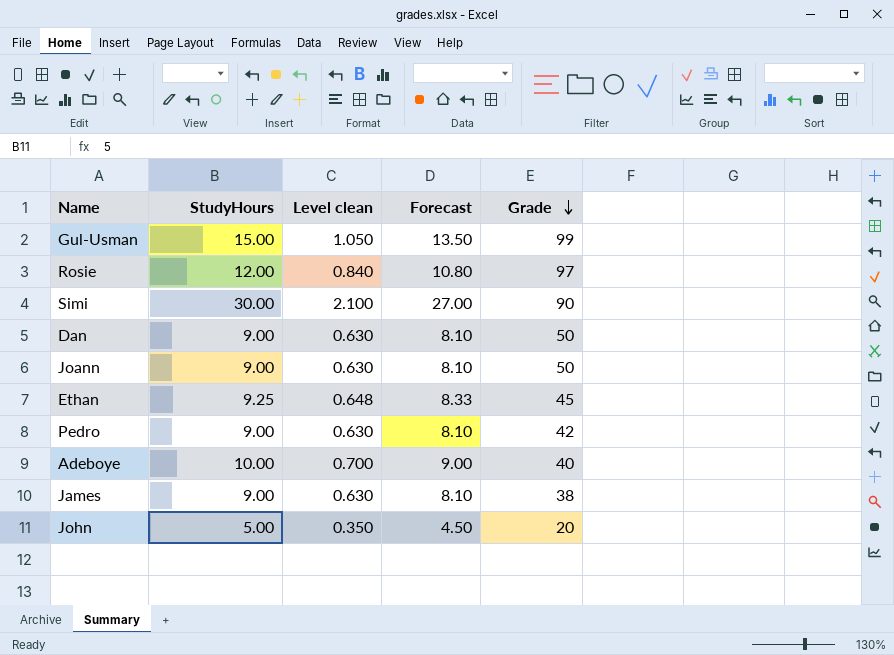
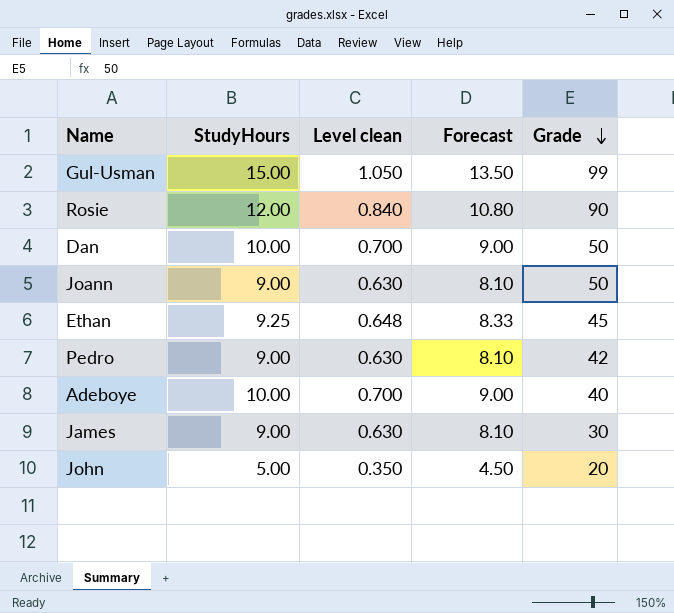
row Simi: 30.00 | 2.100 | 27.00 | 90 -> none
Rosie | Grade: 97 -> 90
Dan | StudyHours: 9.00 -> 10.00
Dan | Level clean: 0.630 -> 0.700
Dan | Forecast: 8.10 -> 9.00
James | Grade: 38 -> 30

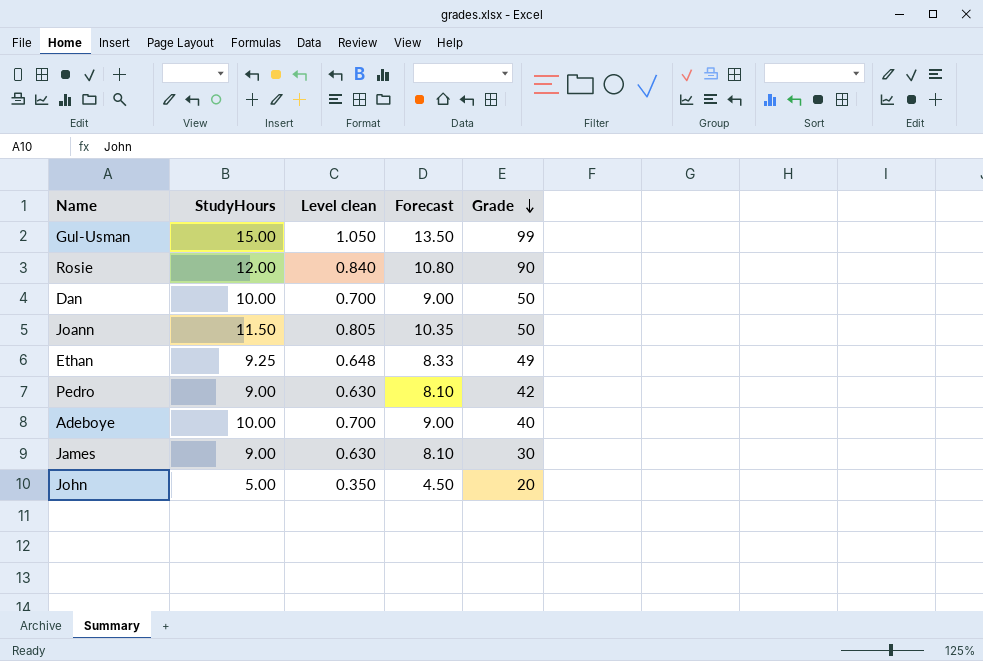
Joann | StudyHours: 9.00 -> 11.50
Joann | Level clean: 0.630 -> 0.805
Joann | Forecast: 8.10 -> 10.35
Ethan | Grade: 45 -> 49

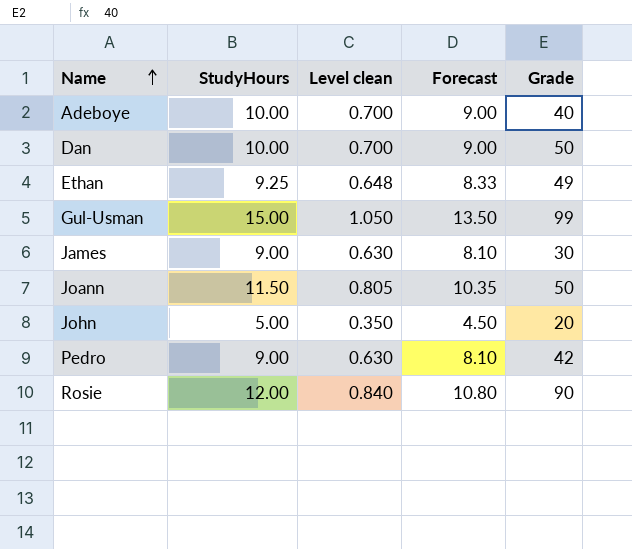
row order: Grade descending -> Name ascending

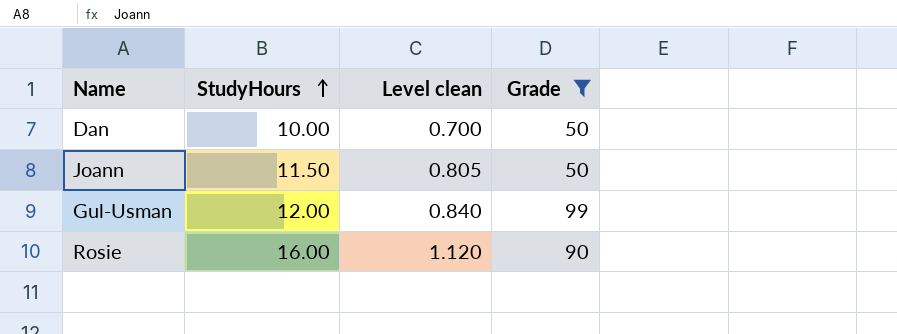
filter: none -> Grade >= 50
row order: Name ascending -> StudyHours ascending
column Forecast | formula: [StudyHours] * 0.9 -> none
Gul-Usman | StudyHours: 15.00 -> 12.00
Gul-Usman | Level clean: 1.050 -> 0.840
Rosie | StudyHours: 12.00 -> 16.00
Rosie | Level clean: 0.840 -> 1.120

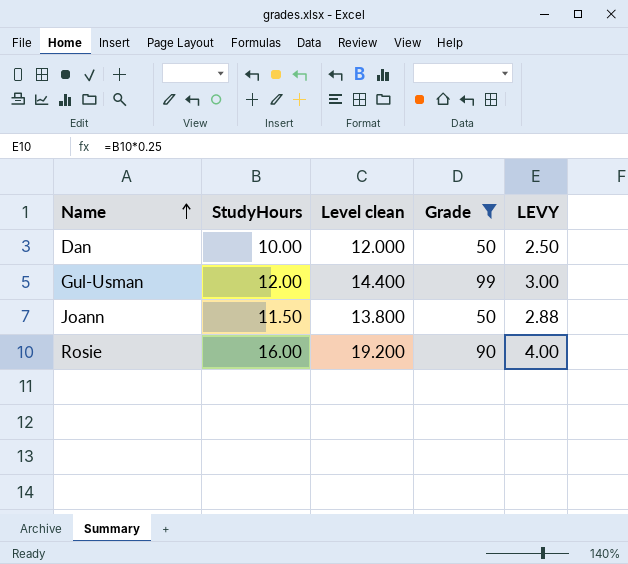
row order: StudyHours ascending -> Name ascending
column Level clean | formula: [StudyHours] * 0.07 -> [StudyHours] * 1.2
column LEVY | formula: none -> [StudyHours] * 0.25

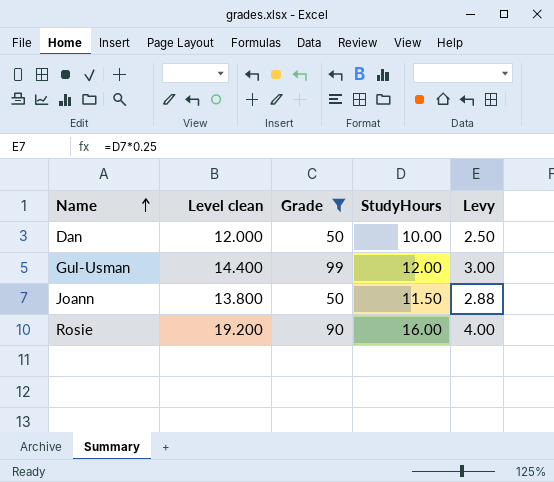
column StudyHours | position: 2 -> 4
column name: LEVY -> Levy

